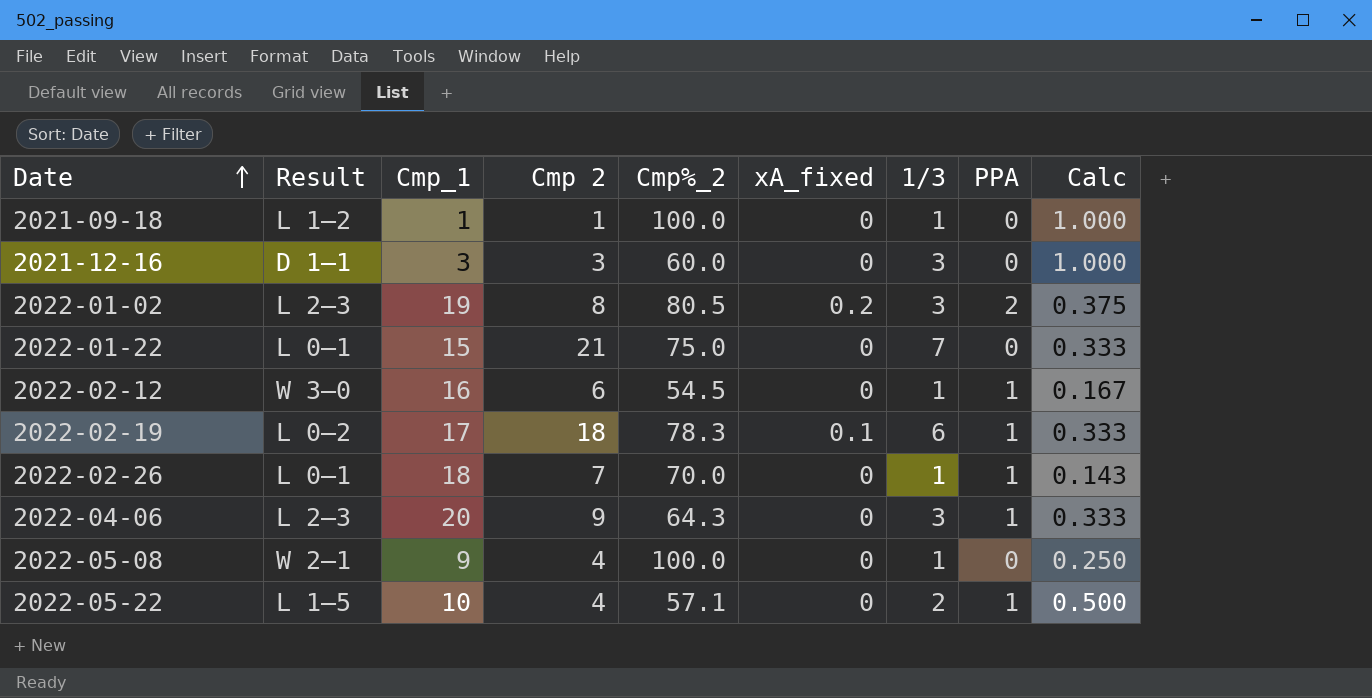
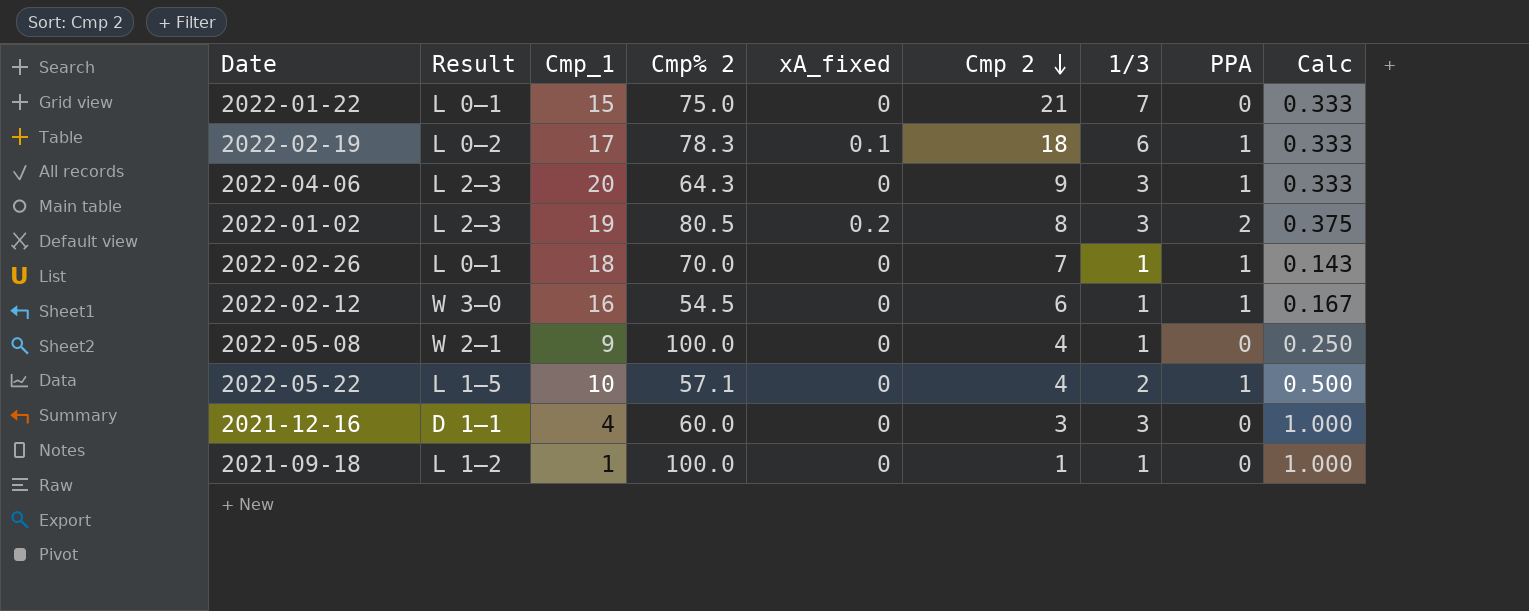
row order: Date ascending -> Cmp 2 descending
column name: Cmp%_2 -> Cmp% 2
column Cmp 2 | position: 4 -> 6
2021-12-16 | Cmp_1: 3 -> 4

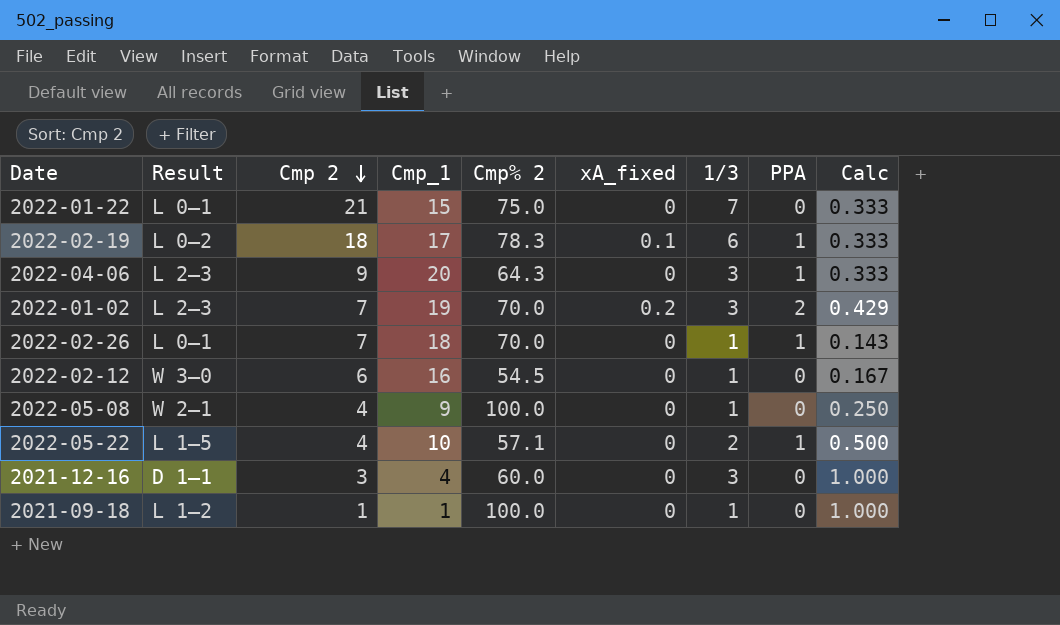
column Cmp 2 | position: 6 -> 3
2022-01-02 | Cmp 2: 8 -> 7
2022-01-02 | Cmp% 2: 80.5 -> 70.0
2022-01-02 | Calc: 0.375 -> 0.429
2022-02-12 | PPA: 1 -> 0

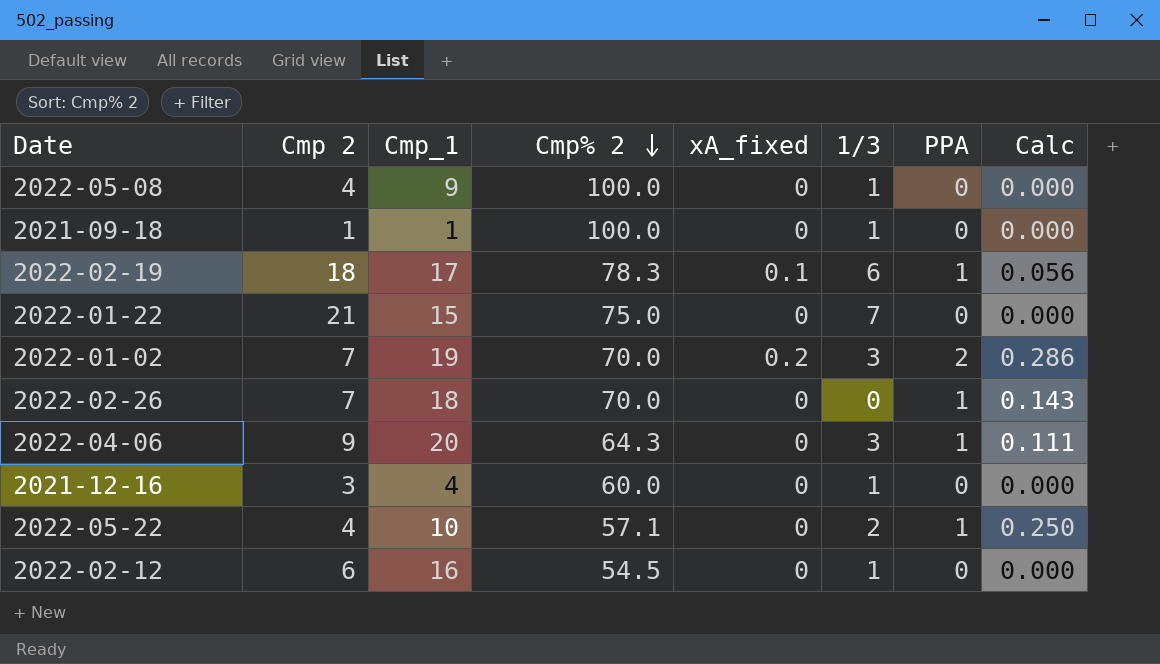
row order: Cmp 2 descending -> Cmp% 2 descending
column Result | position: 2 -> none
column Calc | formula: [1/3] / [Cmp 2] -> [PPA] / [Cmp 2]
2022-02-26 | 1/3: 1 -> 0
2021-12-16 | 1/3: 3 -> 1

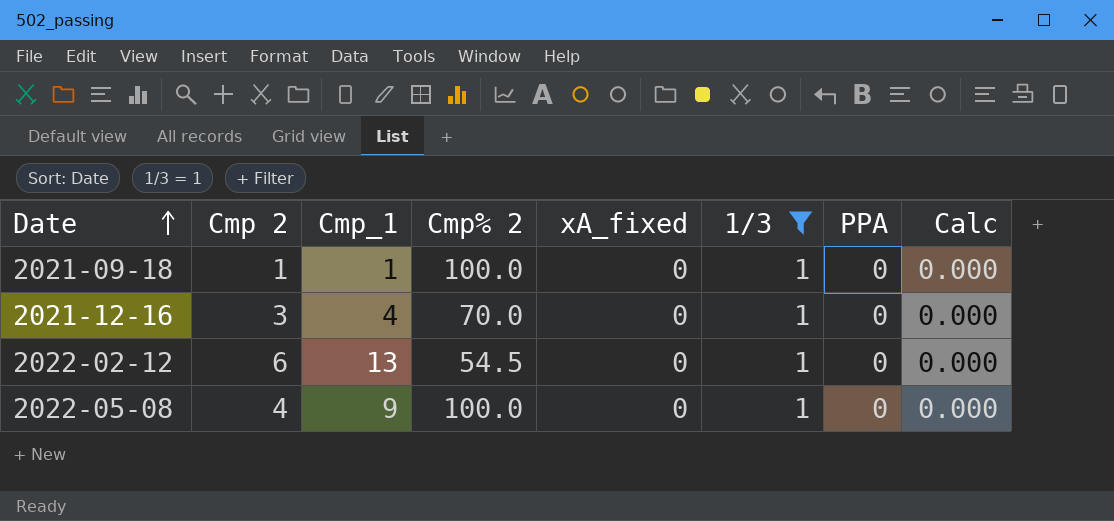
filter: none -> 1/3 = 1
row order: Cmp% 2 descending -> Date ascending
2021-12-16 | Cmp% 2: 60.0 -> 70.0
2022-02-12 | Cmp_1: 16 -> 13

